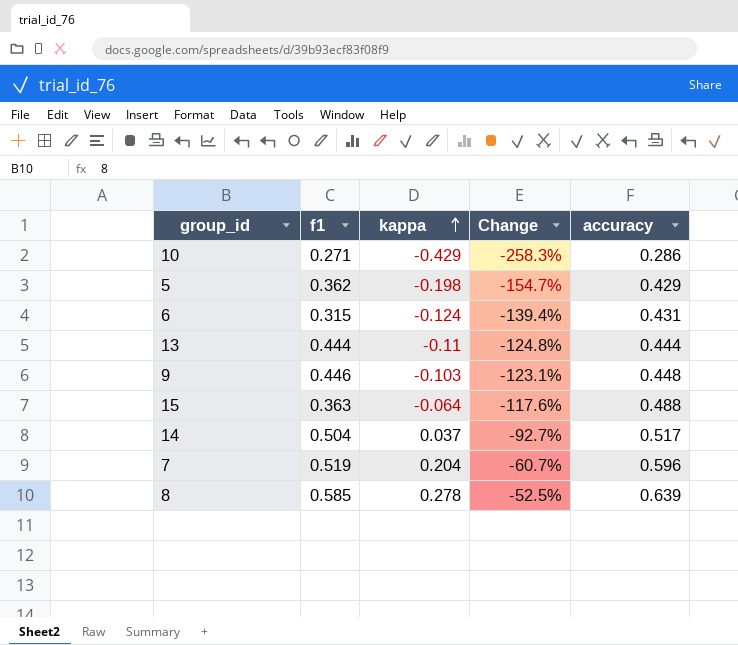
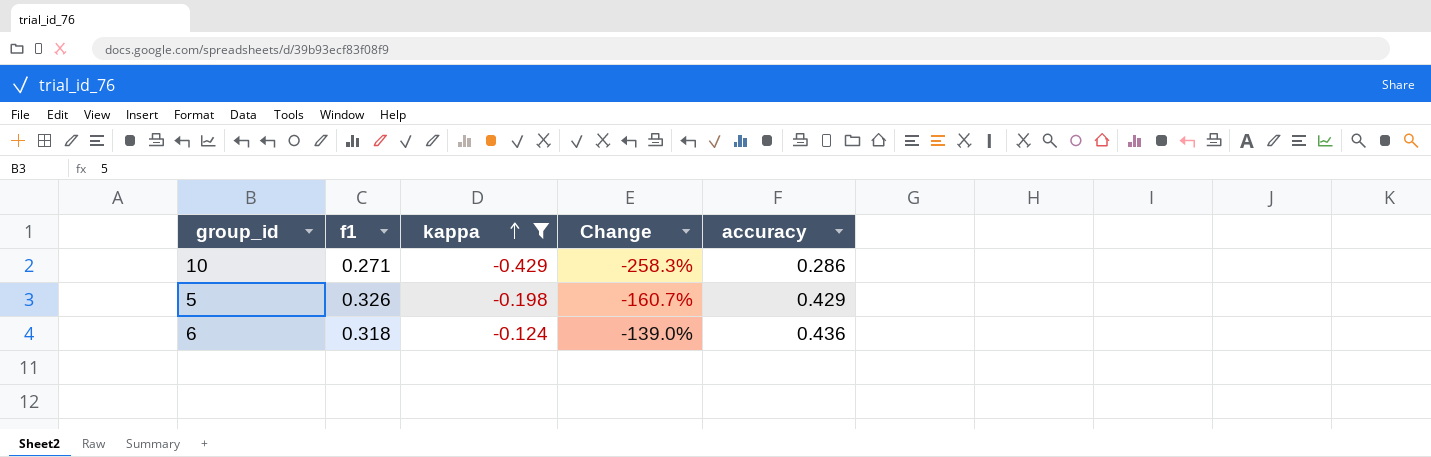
filter: none -> kappa <= -0.124
5 | f1: 0.362 -> 0.326
5 | Change: -154.7% -> -160.7%
6 | f1: 0.315 -> 0.318
6 | Change: -139.4% -> -139.0%
6 | accuracy: 0.431 -> 0.436

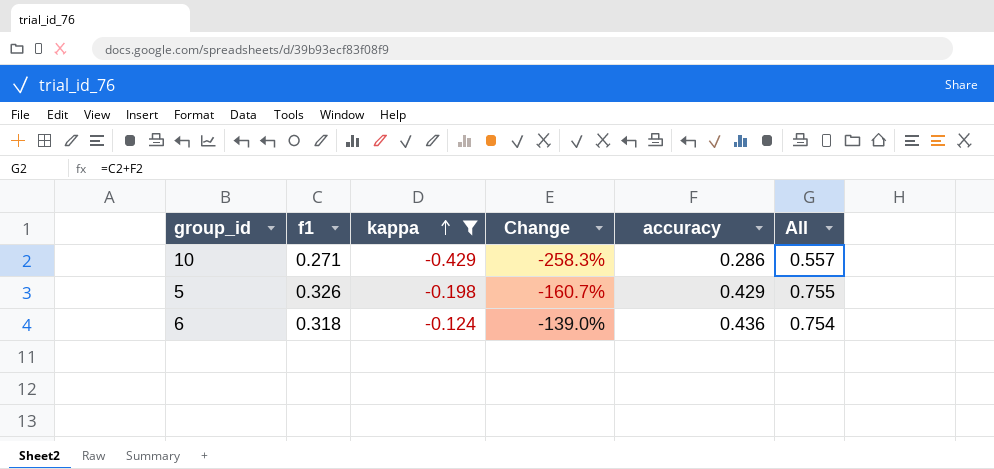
column All | formula: none -> [f1] + [accuracy]

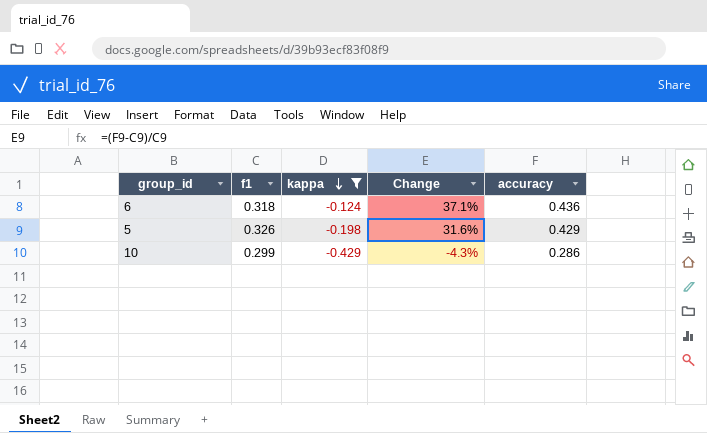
row order: kappa ascending -> kappa descending
column All | formula: [f1] + [accuracy] -> none
column Change | formula: ([kappa] - [f1]) / [f1] -> ([accuracy] - [f1]) / [f1]
10 | f1: 0.271 -> 0.299

